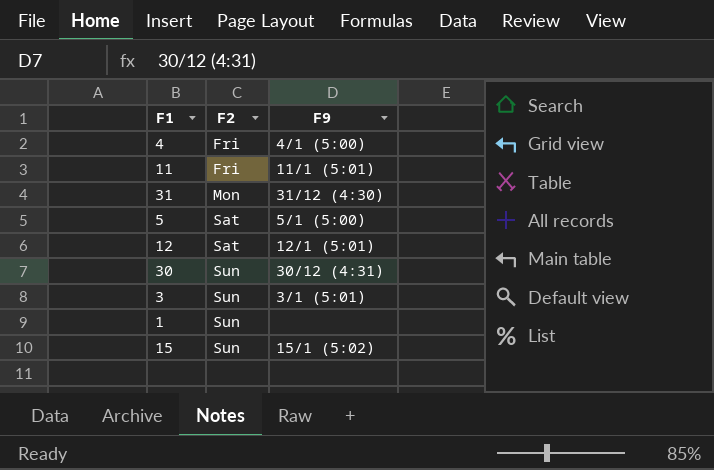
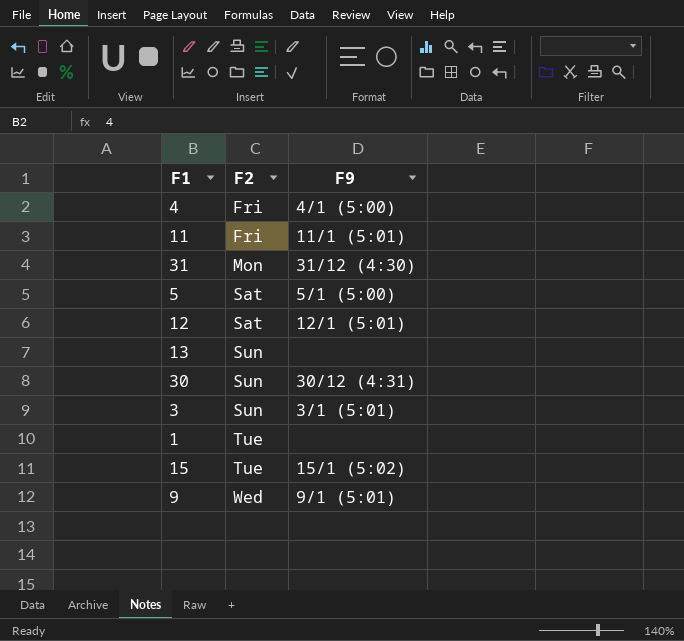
row 13: none -> Sun | none
1 | F2: Sun -> Tue
15 | F2: Sun -> Tue
row 9: none -> Wed | 9/1 (5:01)

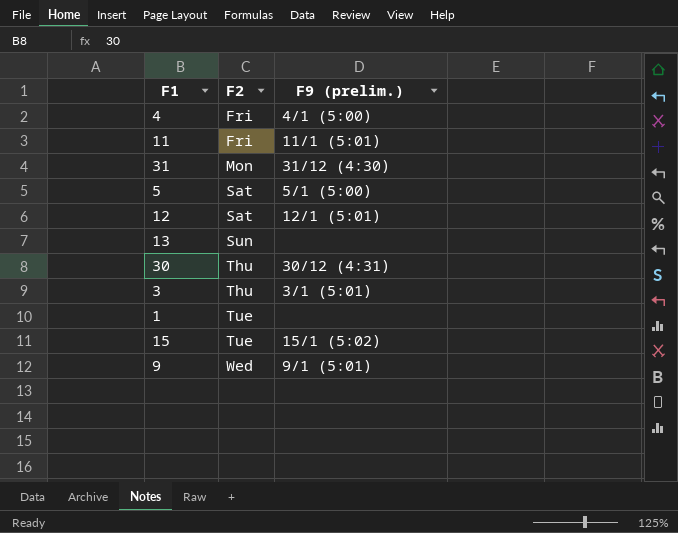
column name: F9 -> F9 (prelim.)
30 | F2: Sun -> Thu
3 | F2: Sun -> Thu

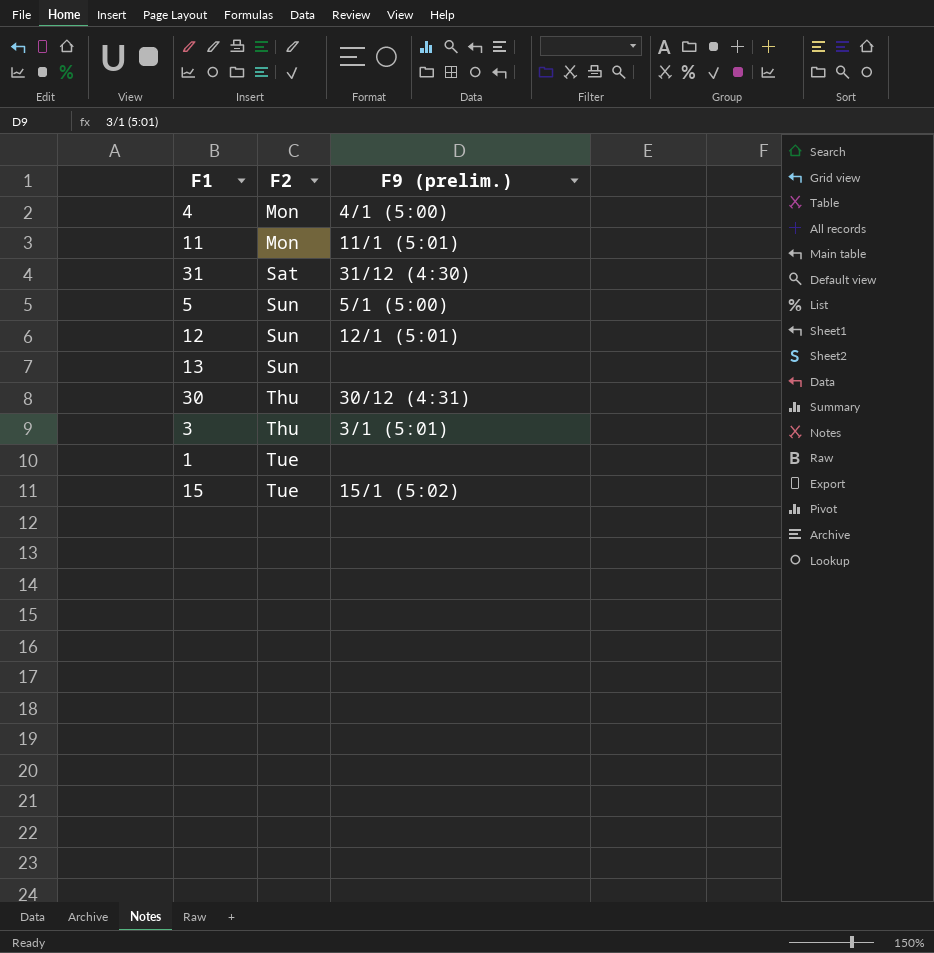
row 9: Wed | 9/1 (5:01) -> none
4 | F2: Fri -> Mon
11 | F2: Fri -> Mon
31 | F2: Mon -> Sat
5 | F2: Sat -> Sun
12 | F2: Sat -> Sun

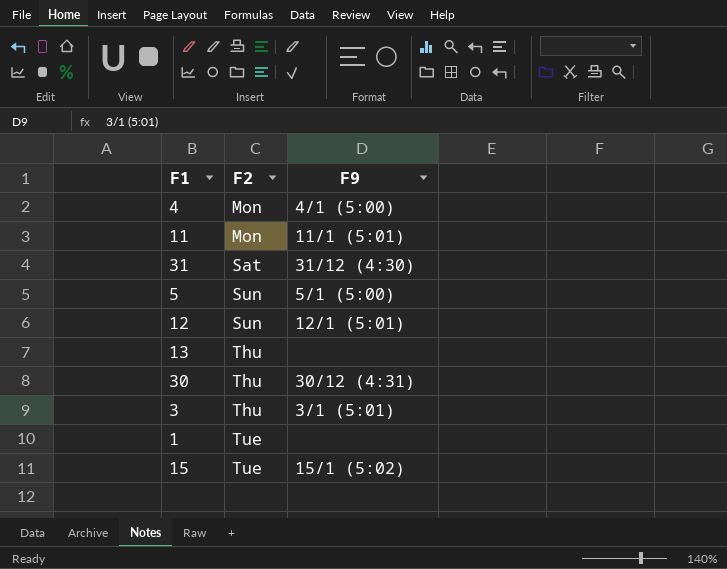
column name: F9 (prelim.) -> F9
13 | F2: Sun -> Thu

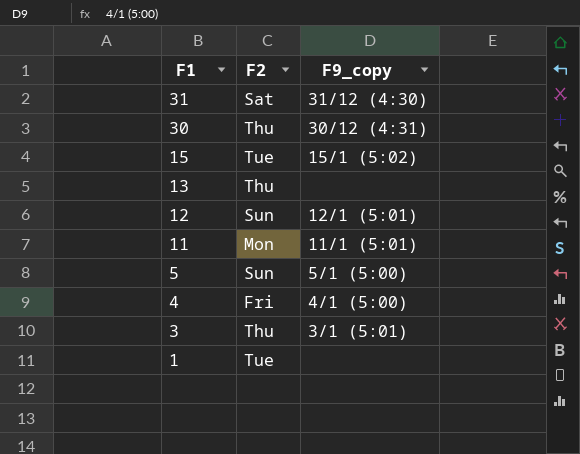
row order: F2 ascending -> F1 descending
column name: F9 -> F9_copy
4 | F2: Mon -> Fri

